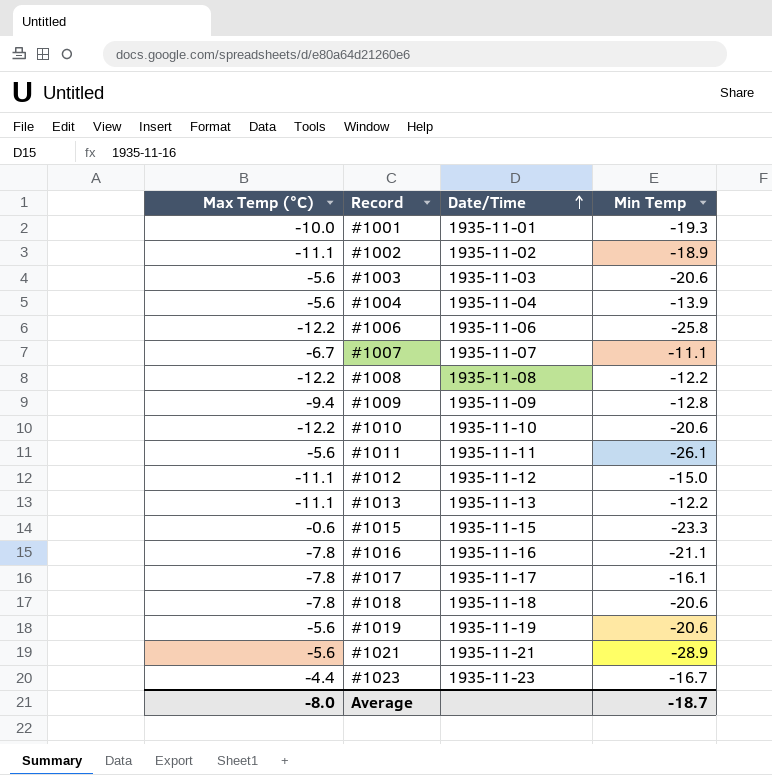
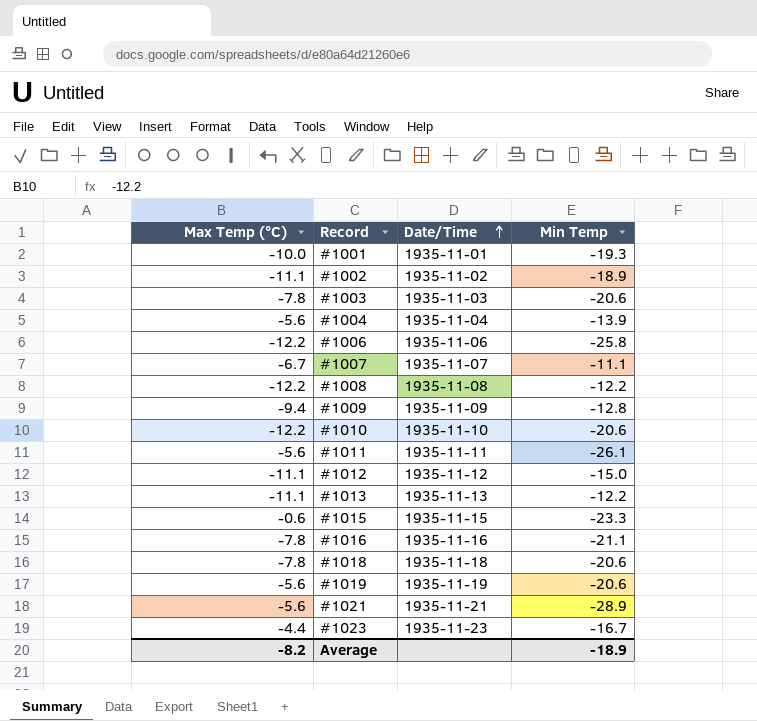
row #1017: -7.8 | 1935-11-17 | -16.1 -> none
#1003 | Max Temp (°C): -5.6 -> -7.8
Average | Max Temp (°C): -8.0 -> -8.2
Average | Min Temp: -18.7 -> -18.9

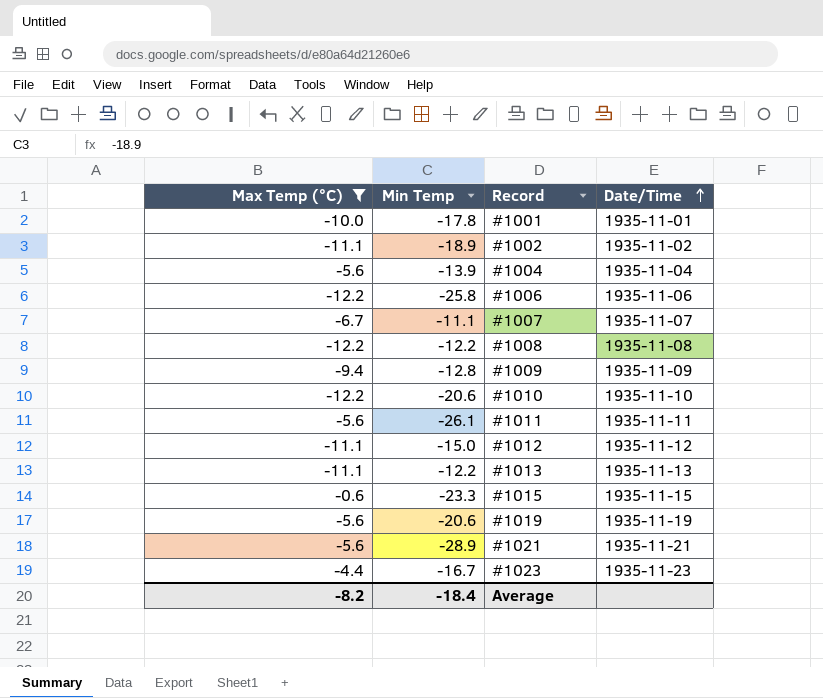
filter: none -> Max Temp (°C) != -7.8
column Min Temp | position: 4 -> 2
#1001 | Min Temp: -19.3 -> -17.8
Average | Min Temp: -18.9 -> -18.4

